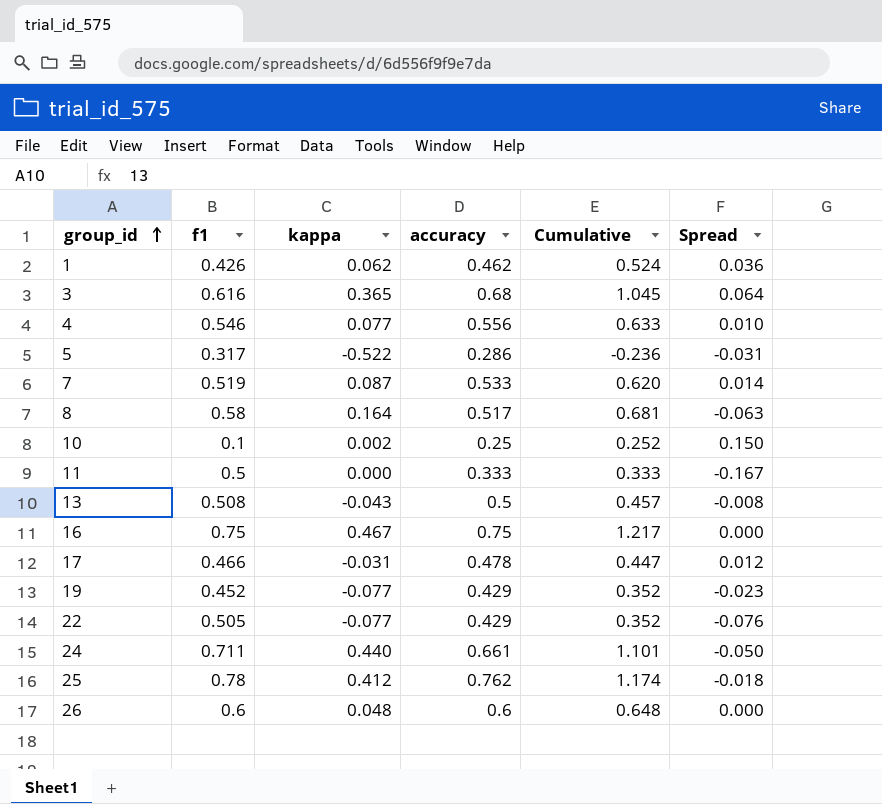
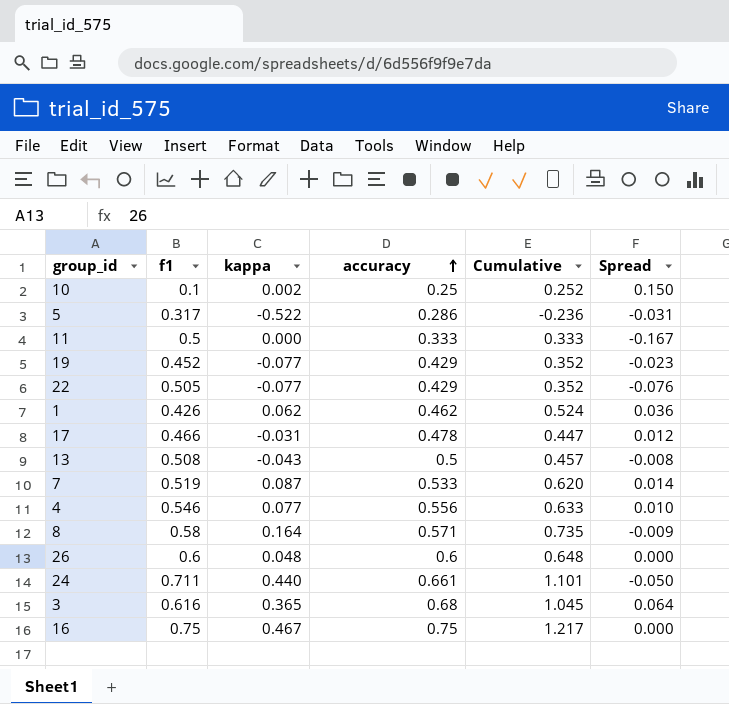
row order: group_id ascending -> accuracy ascending
row 25: 0.78 | 0.412 | 0.762 | 1.174 | -0.018 -> none
8 | accuracy: 0.517 -> 0.571
8 | Cumulative: 0.681 -> 0.735
8 | Spread: -0.063 -> -0.009

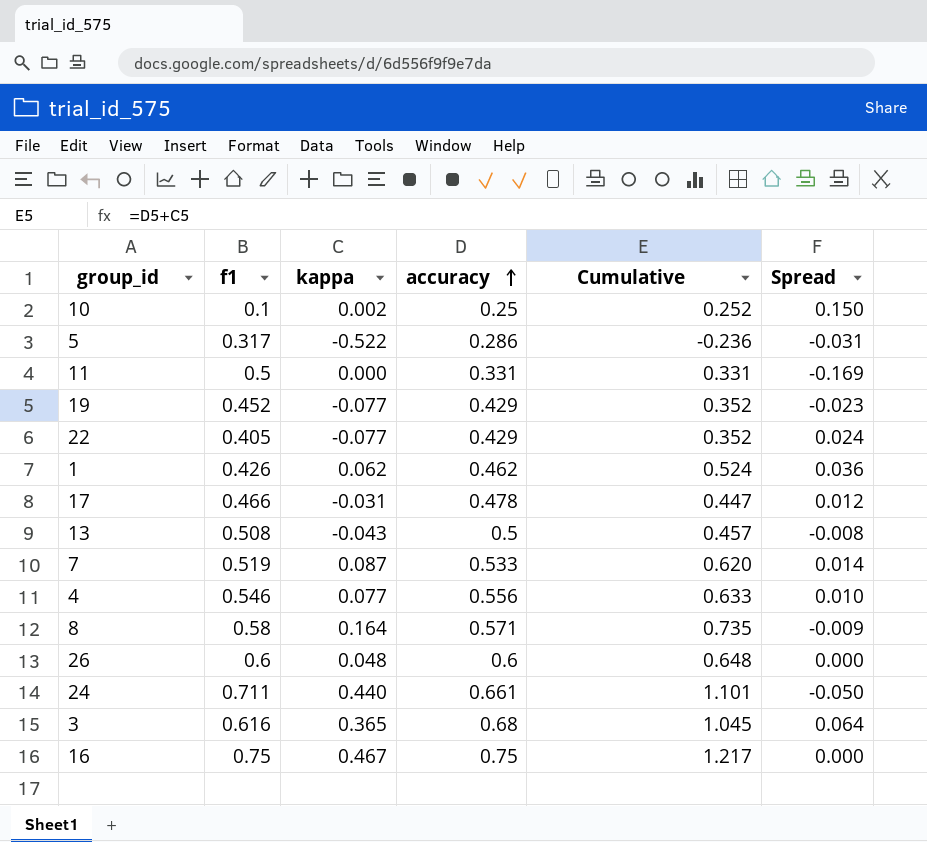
11 | accuracy: 0.333 -> 0.331
11 | Cumulative: 0.333 -> 0.331
11 | Spread: -0.167 -> -0.169
22 | f1: 0.505 -> 0.405
22 | Spread: -0.076 -> 0.024

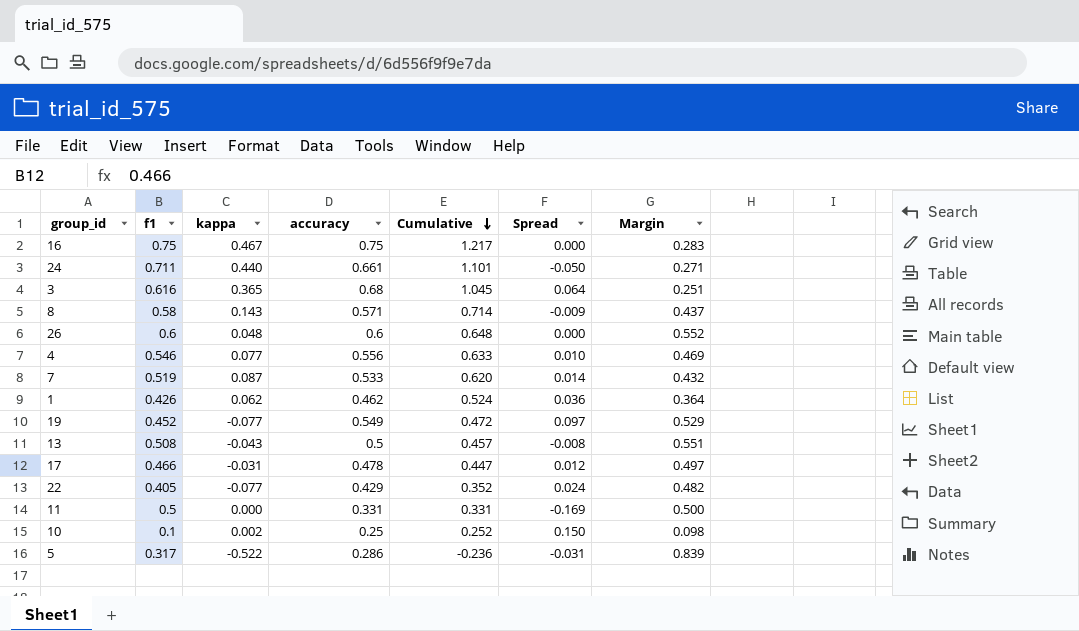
row order: accuracy ascending -> Cumulative descending
column Margin | formula: none -> [f1] - [kappa]
8 | kappa: 0.164 -> 0.143
8 | Cumulative: 0.735 -> 0.714
19 | accuracy: 0.429 -> 0.549
19 | Cumulative: 0.352 -> 0.472
19 | Spread: -0.023 -> 0.097

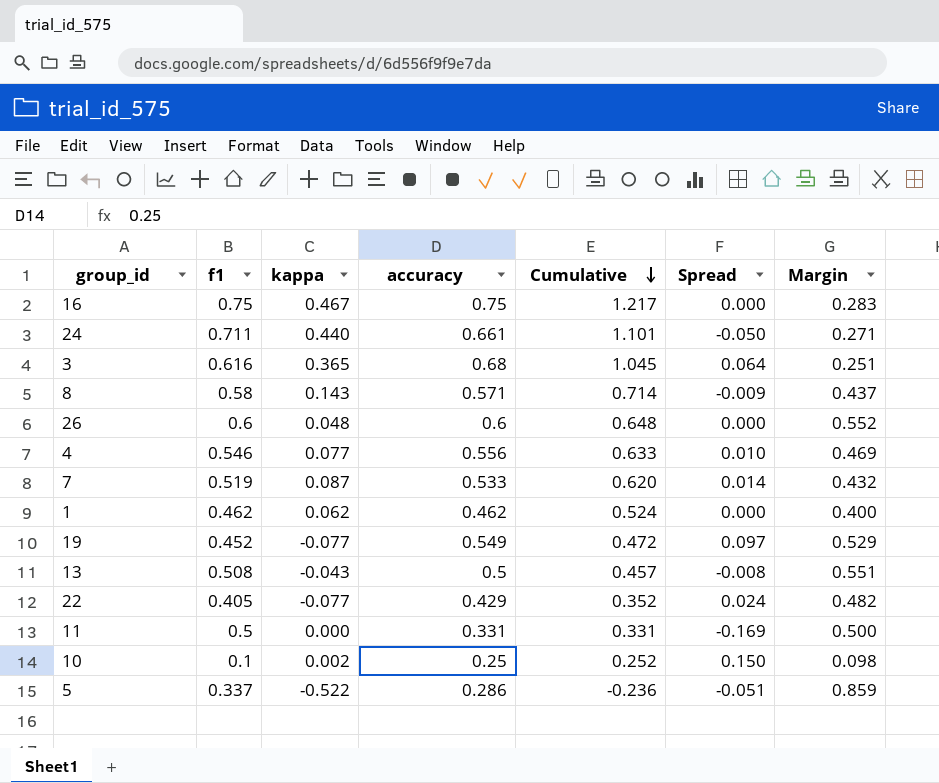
row 17: 0.466 | -0.031 | 0.478 | 0.447 | 0.012 | 0.497 -> none
1 | f1: 0.426 -> 0.462
1 | Spread: 0.036 -> 0.000
1 | Margin: 0.364 -> 0.400
5 | f1: 0.317 -> 0.337
5 | Spread: -0.031 -> -0.051
5 | Margin: 0.839 -> 0.859

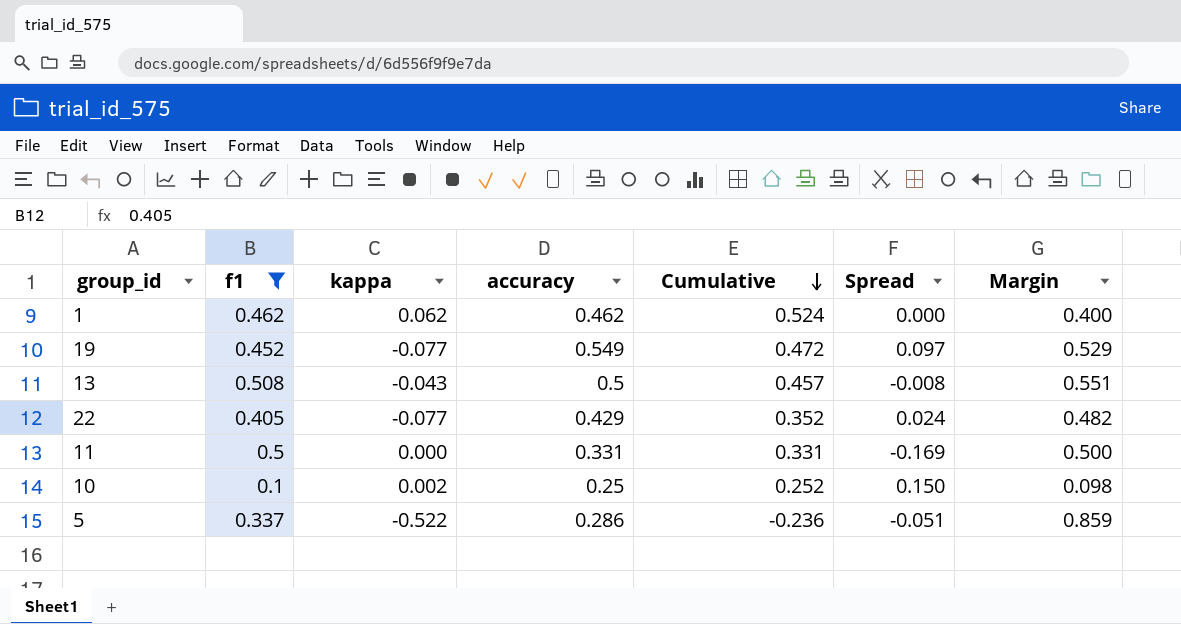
filter: none -> f1 <= 0.508

